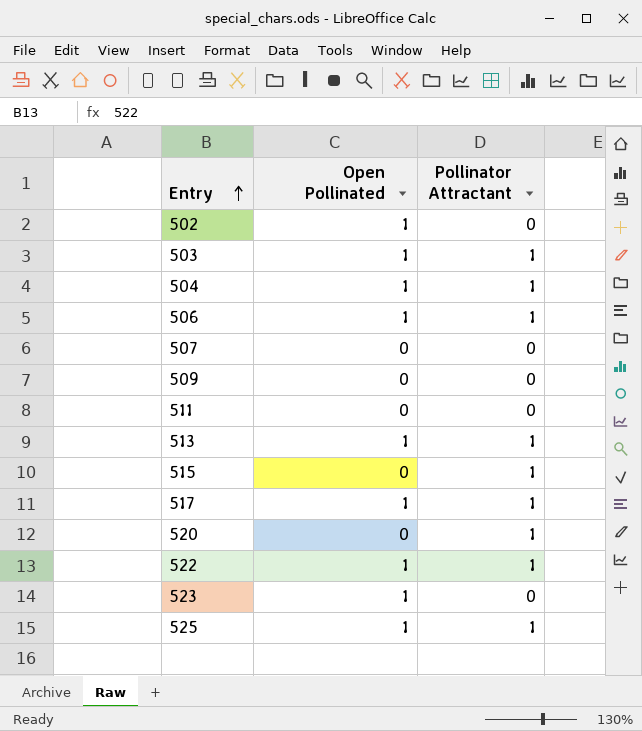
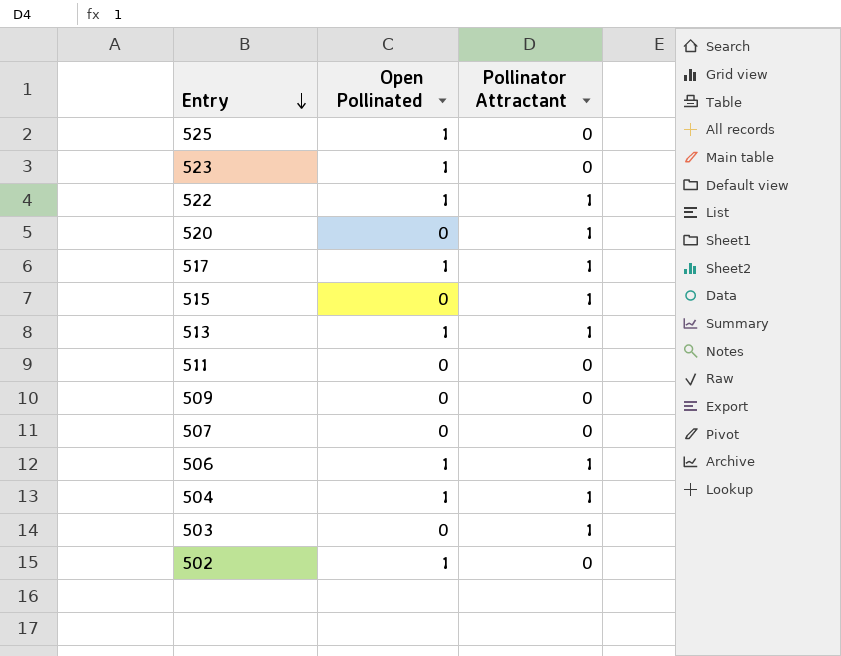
row order: Entry ascending -> Entry descending
525 | Pollinator Attractant: 1 -> 0
503 | Open Pollinated: 1 -> 0

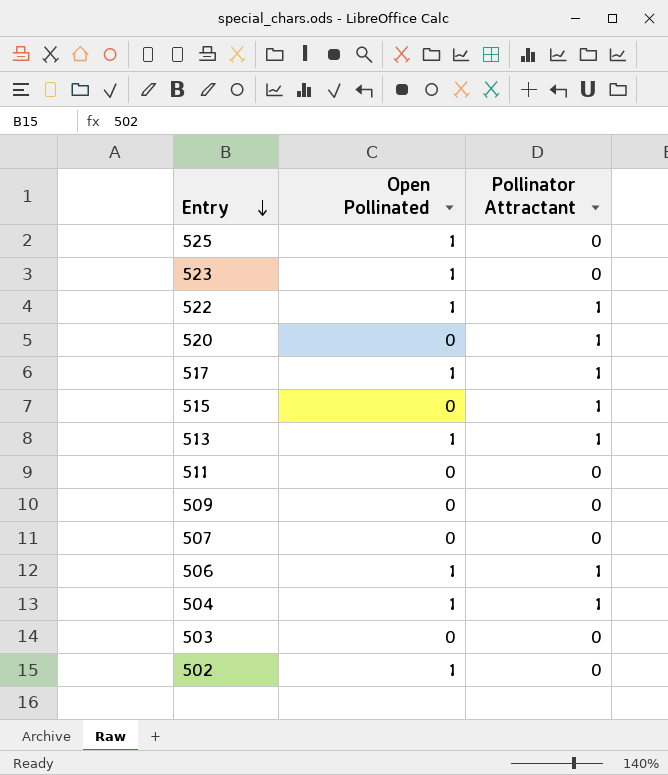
503 | Pollinator Attractant: 1 -> 0

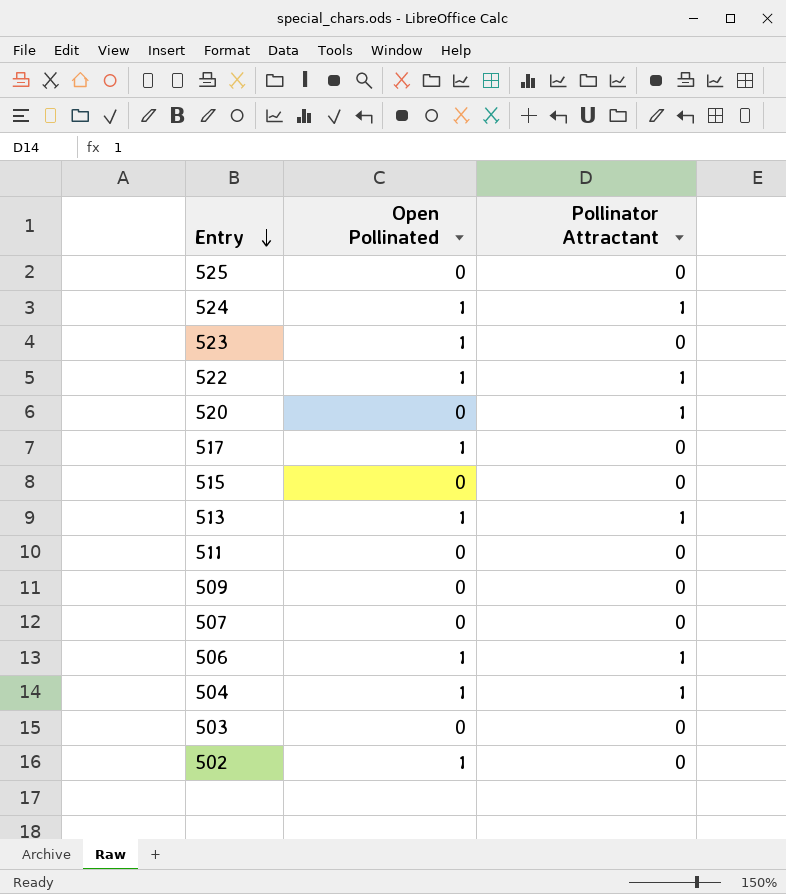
525 | Open Pollinated: 1 -> 0
row 524: none -> 1 | 1
517 | Pollinator Attractant: 1 -> 0
515 | Pollinator Attractant: 1 -> 0

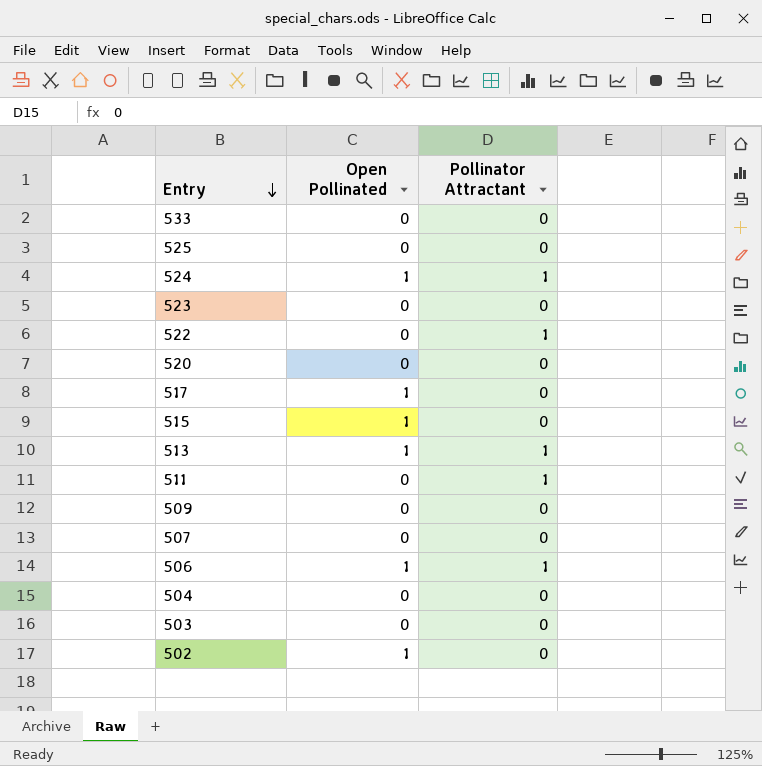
row 533: none -> 0 | 0
523 | Open Pollinated: 1 -> 0
522 | Open Pollinated: 1 -> 0
520 | Pollinator Attractant: 1 -> 0
515 | Open Pollinated: 0 -> 1
511 | Pollinator Attractant: 0 -> 1
504 | Open Pollinated: 1 -> 0
504 | Pollinator Attractant: 1 -> 0

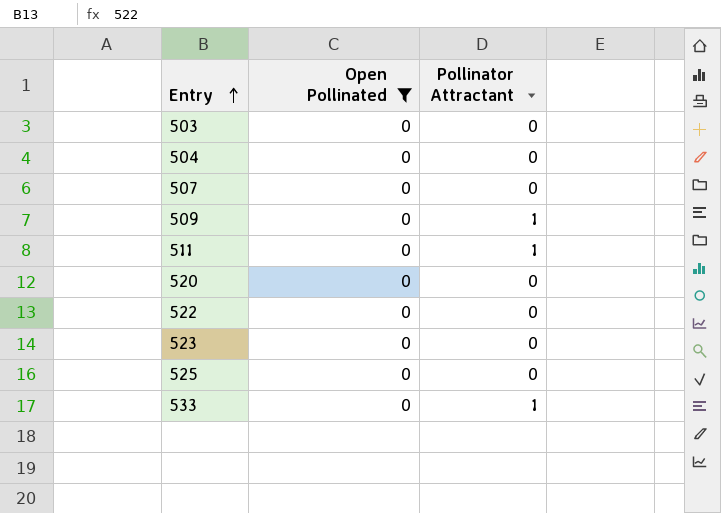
filter: none -> Open Pollinated = 0
row order: Entry descending -> Entry ascending
509 | Pollinator Attractant: 0 -> 1
522 | Pollinator Attractant: 1 -> 0
533 | Pollinator Attractant: 0 -> 1

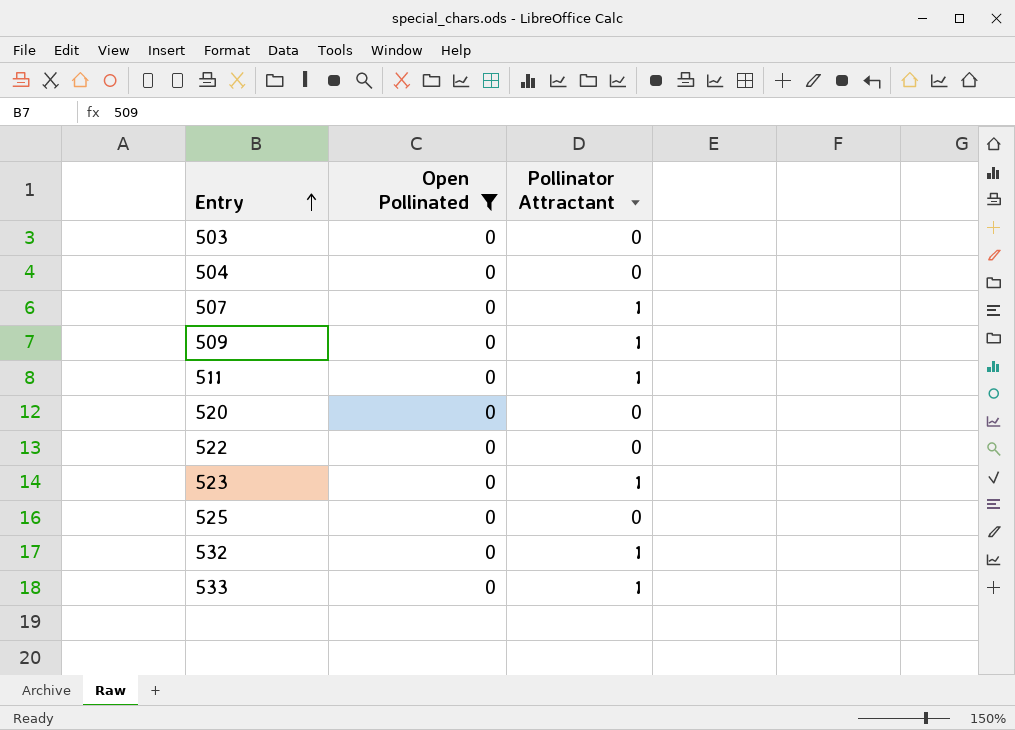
507 | Pollinator Attractant: 0 -> 1
523 | Pollinator Attractant: 0 -> 1
row 532: none -> 0 | 1

